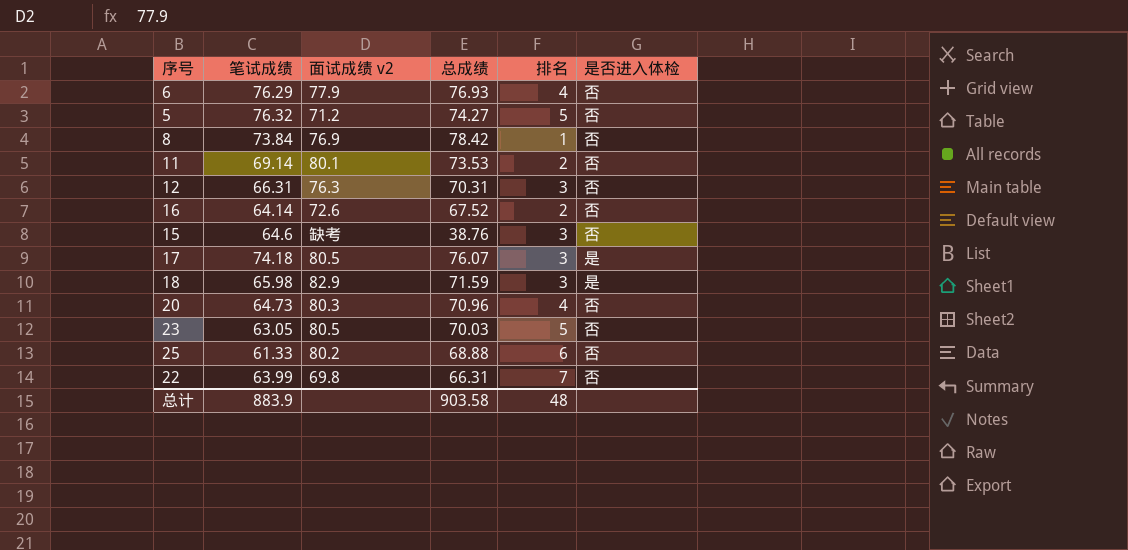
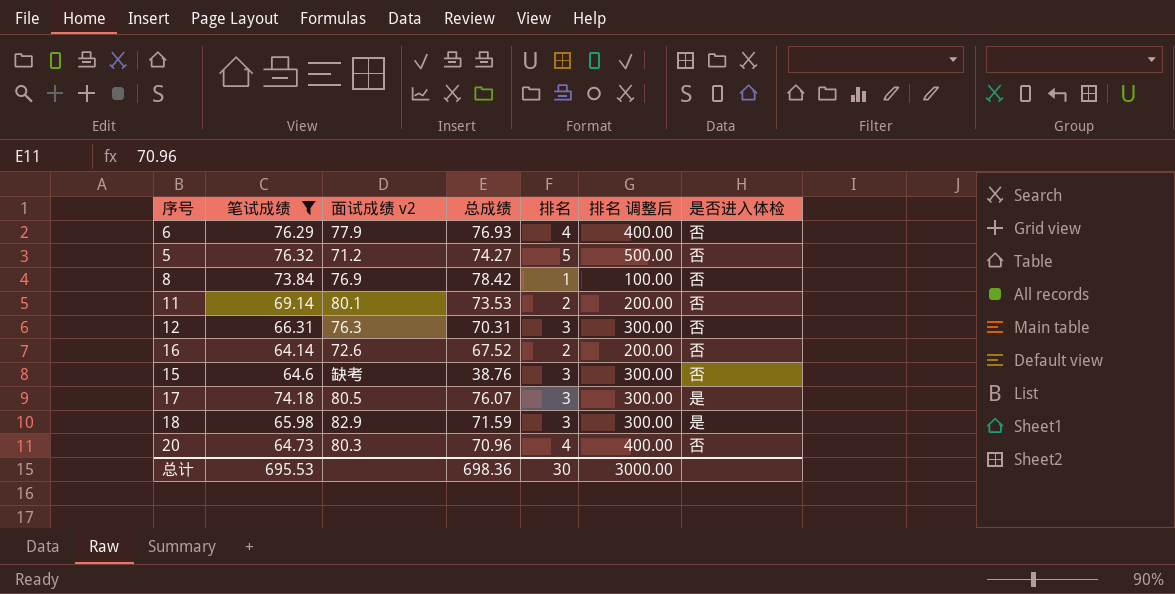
filter: none -> 笔试成绩 >= 64.14
column 排名 调整后 | formula: none -> [排名] * 100
总计 | 笔试成绩: 883.9 -> 695.53
总计 | 总成绩: 903.58 -> 698.36
总计 | 排名: 48 -> 30

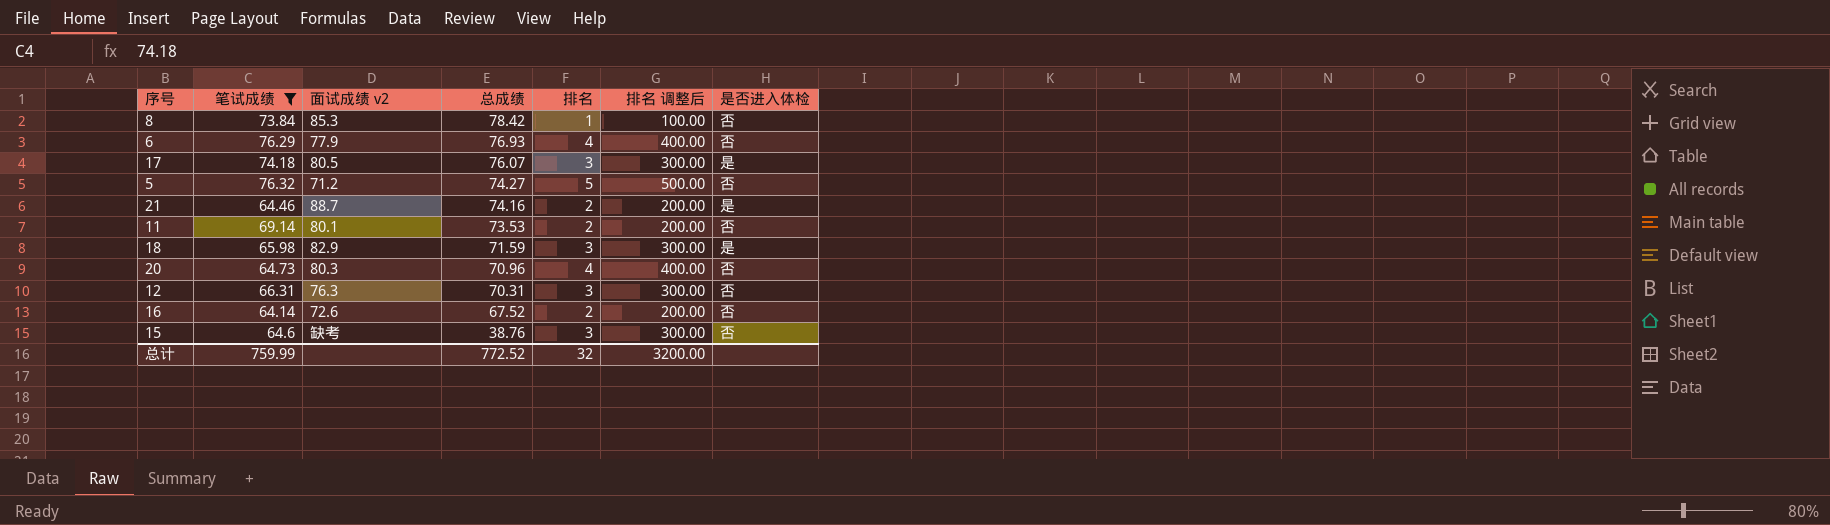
row order: none -> 总成绩 descending
8 | 面试成绩 v2: 76.9 -> 85.3
row 21: none -> 64.46 | 88.7 | 74.16 | 2 | 200.00 | 是
总计 | 笔试成绩: 695.53 -> 759.99
总计 | 总成绩: 698.36 -> 772.52
总计 | 排名: 30 -> 32
总计 | 排名 调整后: 3000.00 -> 3200.00

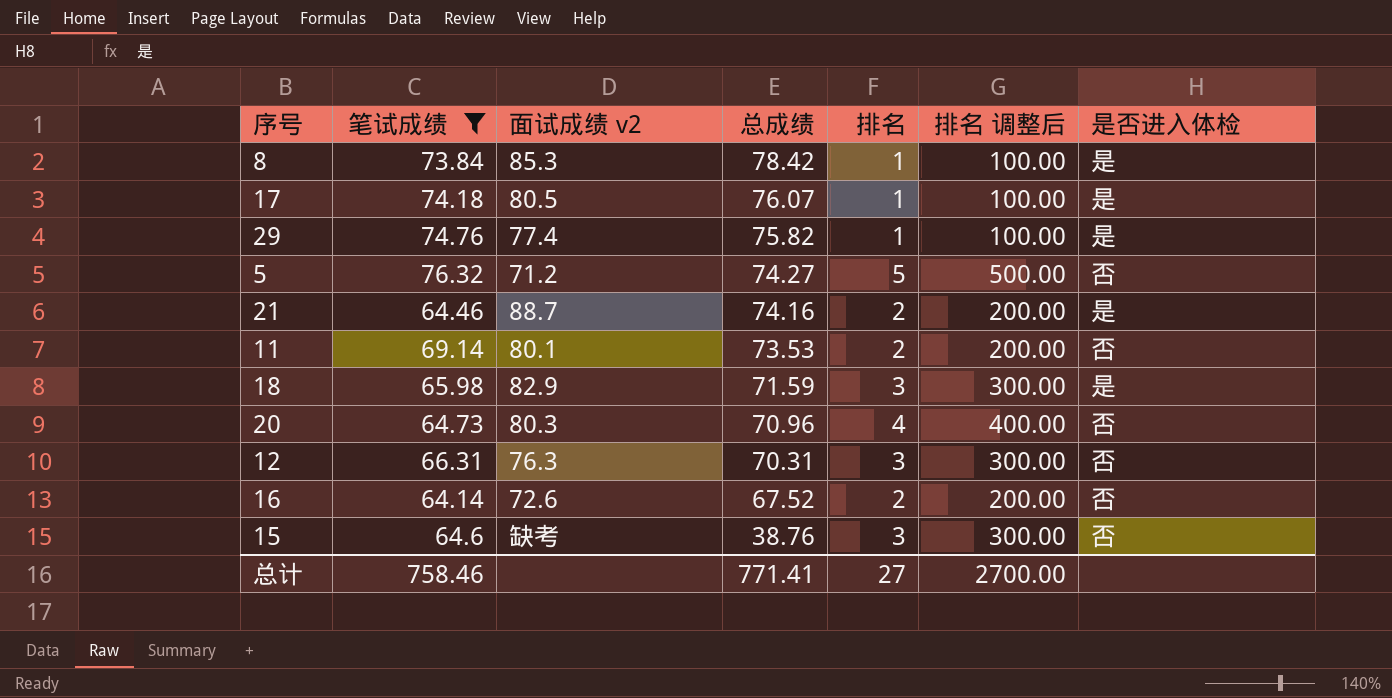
row 6: 76.29 | 77.9 | 76.93 | 4 | 400.00 | 否 -> none
8 | 是否进入体检: 否 -> 是
17 | 排名: 3 -> 1
17 | 排名 调整后: 300.00 -> 100.00
row 29: none -> 74.76 | 77.4 | 75.82 | 1 | 100.00 | 是
总计 | 笔试成绩: 759.99 -> 758.46
总计 | 总成绩: 772.52 -> 771.41
总计 | 排名: 32 -> 27
总计 | 排名 调整后: 3200.00 -> 2700.00

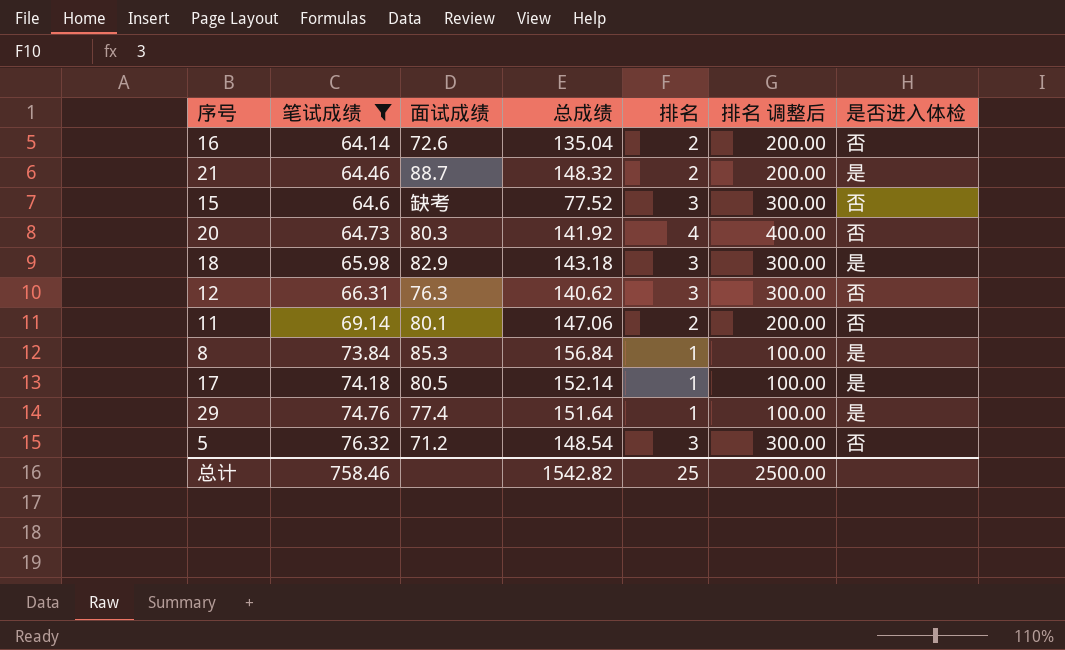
row order: 总成绩 descending -> 笔试成绩 ascending
column name: 面试成绩 v2 -> 面试成绩
16 | 总成绩: 67.52 -> 135.04
21 | 总成绩: 74.16 -> 148.32
15 | 总成绩: 38.76 -> 77.52
20 | 总成绩: 70.96 -> 141.92
18 | 总成绩: 71.59 -> 143.18
12 | 总成绩: 70.31 -> 140.62
11 | 总成绩: 73.53 -> 147.06
8 | 总成绩: 78.42 -> 156.84
17 | 总成绩: 76.07 -> 152.14
29 | 总成绩: 75.82 -> 151.64
5 | 总成绩: 74.27 -> 148.54
5 | 排名: 5 -> 3
5 | 排名 调整后: 500.00 -> 300.00
总计 | 总成绩: 771.41 -> 1542.82
总计 | 排名: 27 -> 25
总计 | 排名 调整后: 2700.00 -> 2500.00

